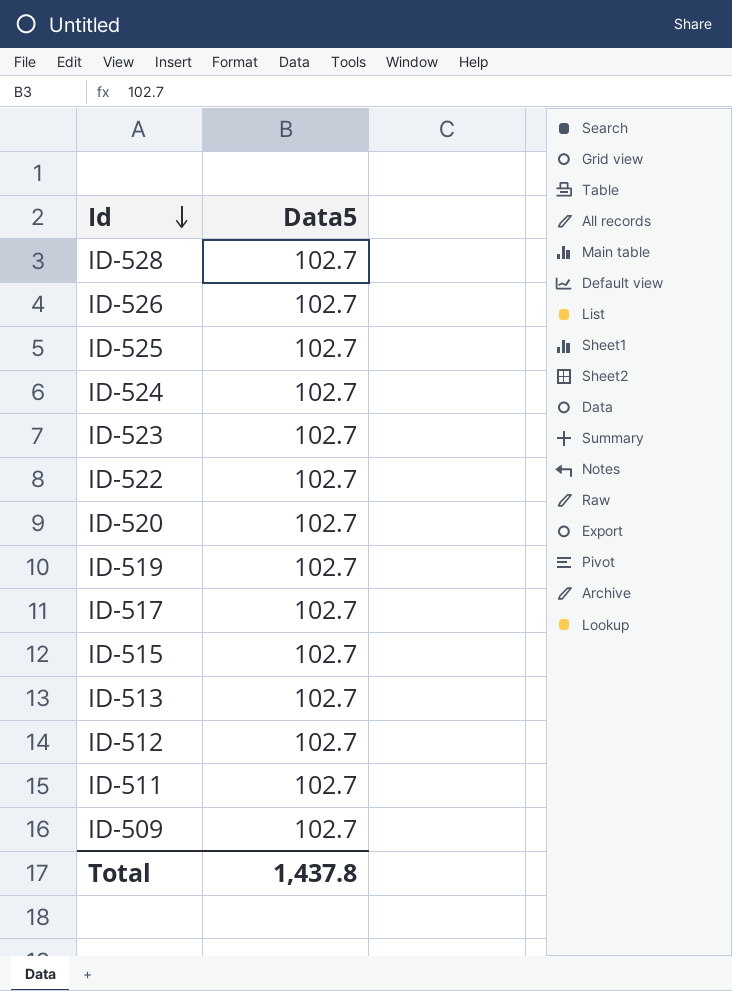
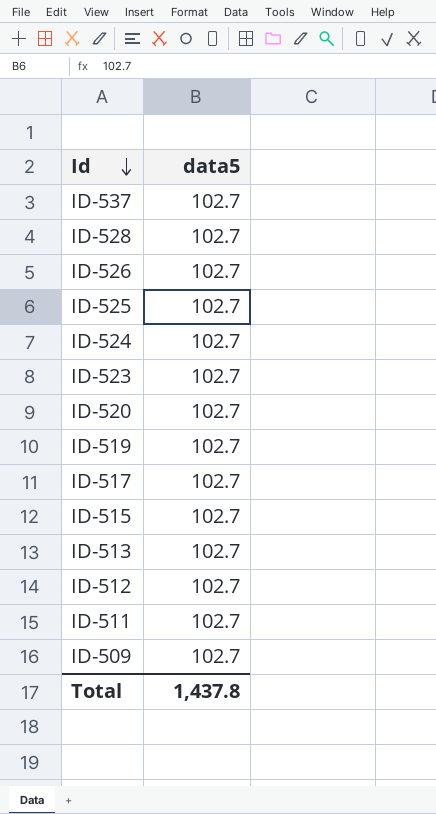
column name: Data5 -> data5
row ID-522: 102.7 -> none
row ID-537: none -> 102.7

